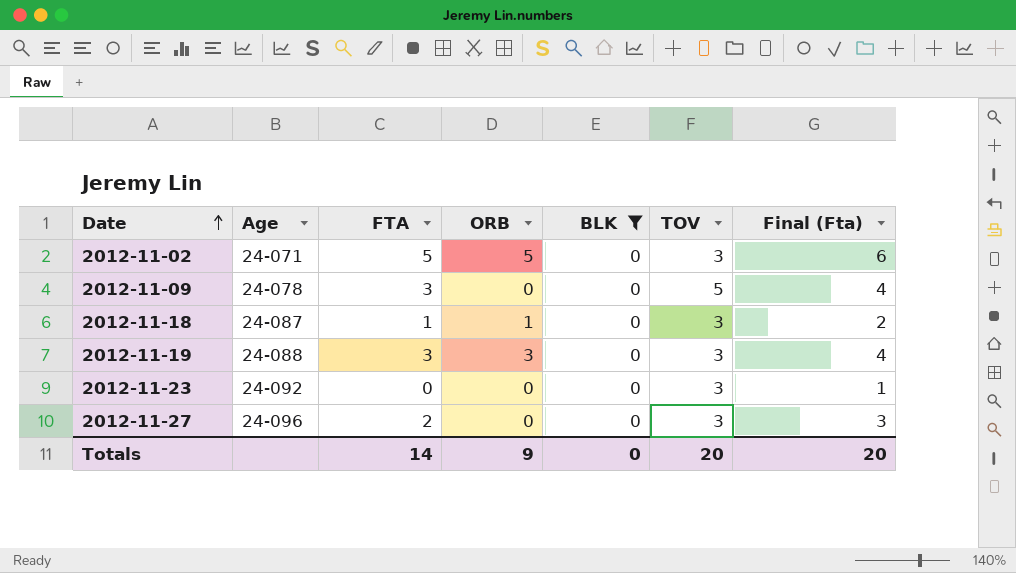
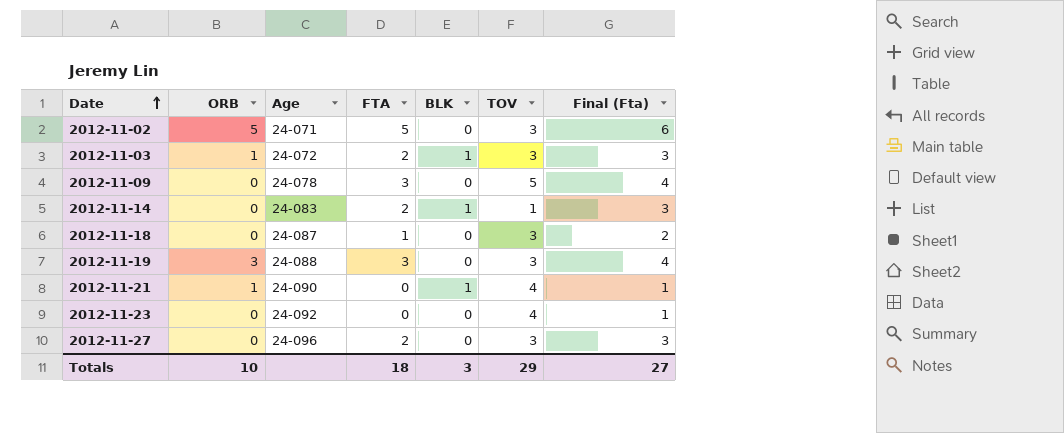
filter: BLK = 0 -> none
column ORB | position: 4 -> 2
2012-11-18 | ORB: 1 -> 0
2012-11-23 | TOV: 3 -> 4
Totals | ORB: 9 -> 10
Totals | FTA: 14 -> 18
Totals | BLK: 0 -> 3
Totals | TOV: 20 -> 29
Totals | Final (Fta): 20 -> 27

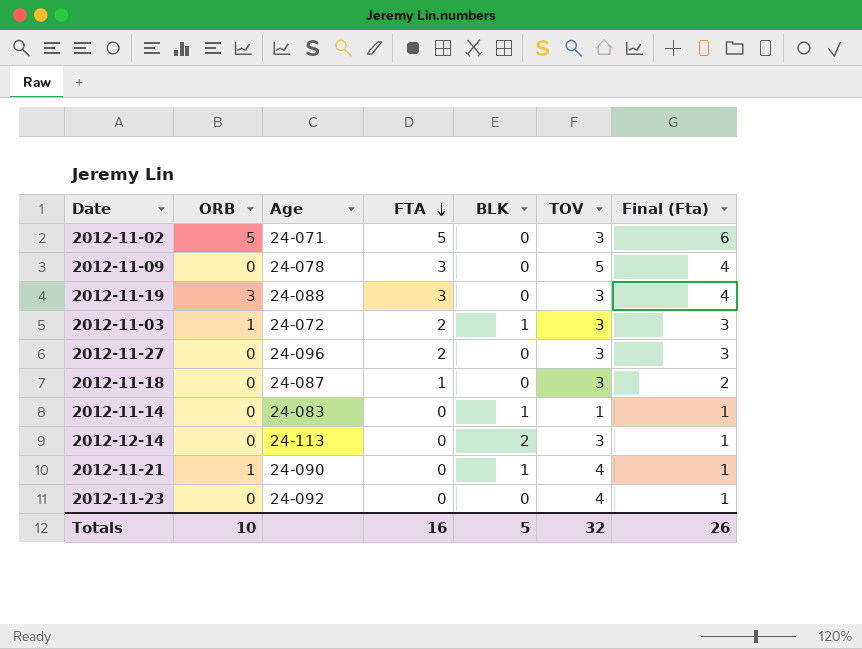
row order: Date ascending -> FTA descending
2012-11-14 | FTA: 2 -> 0
2012-11-14 | Final (Fta): 3 -> 1
row 2012-12-14: none -> 0 | 24-113 | 0 | 2 | 3 | 1
Totals | FTA: 18 -> 16
Totals | BLK: 3 -> 5
Totals | TOV: 29 -> 32
Totals | Final (Fta): 27 -> 26

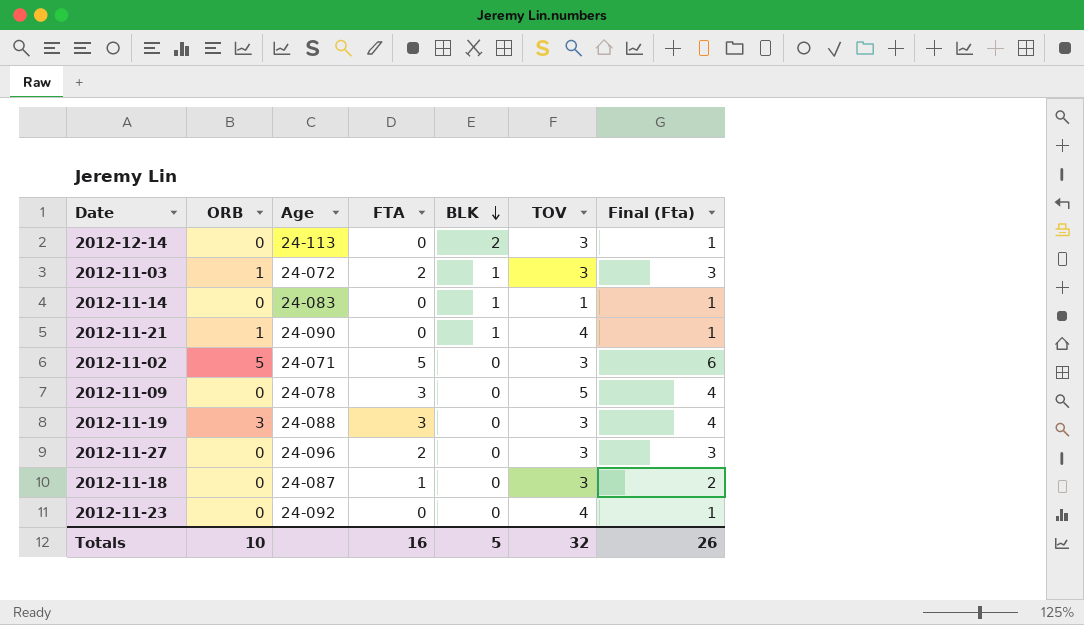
row order: FTA descending -> BLK descending

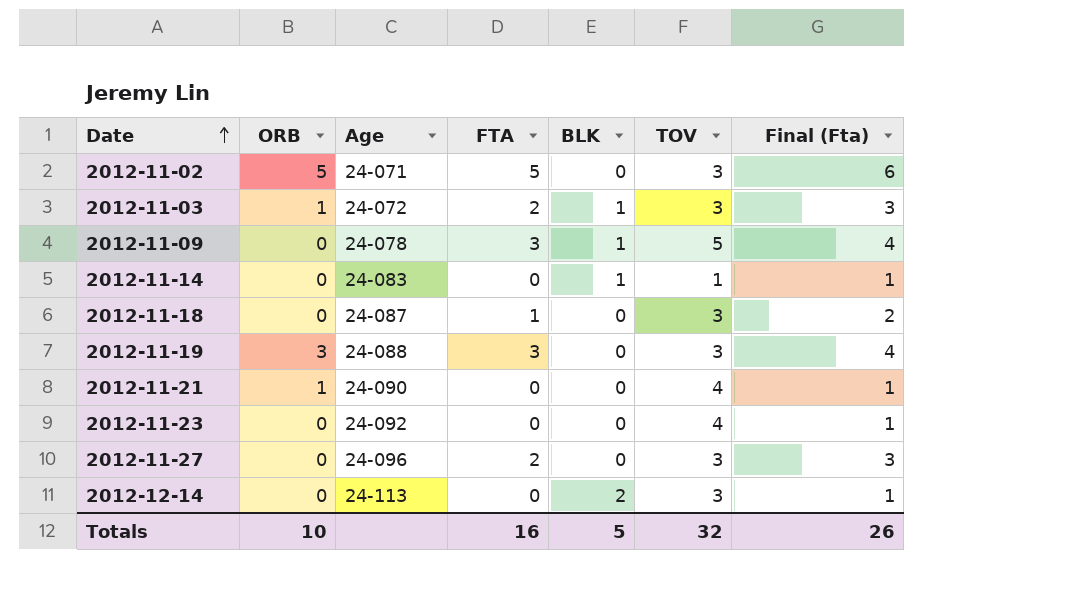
row order: BLK descending -> Date ascending
2012-11-09 | BLK: 0 -> 1
2012-11-21 | BLK: 1 -> 0

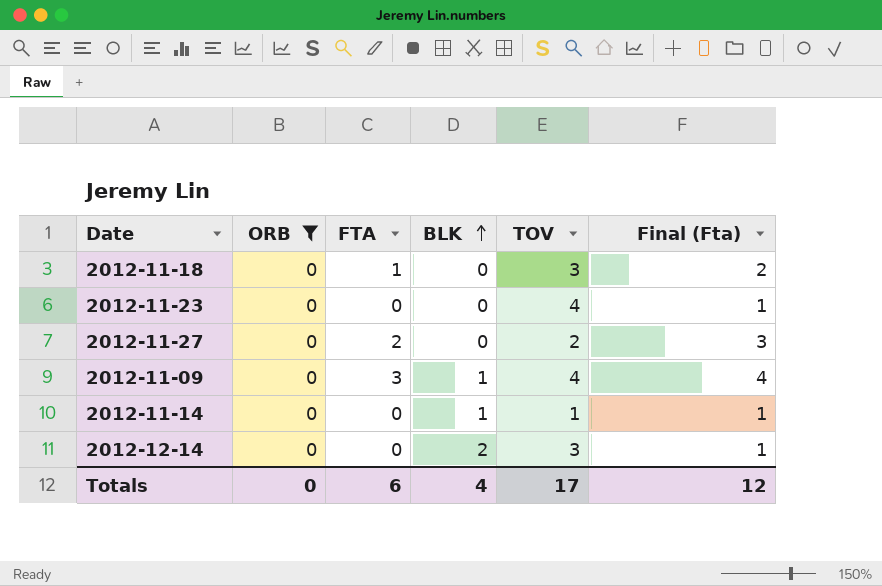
filter: none -> ORB = 0
row order: Date ascending -> BLK ascending
column Age | position: 3 -> none
2012-11-27 | TOV: 3 -> 2
2012-11-09 | TOV: 5 -> 4
Totals | ORB: 10 -> 0
Totals | FTA: 16 -> 6
Totals | BLK: 5 -> 4
Totals | TOV: 32 -> 17
Totals | Final (Fta): 26 -> 12

